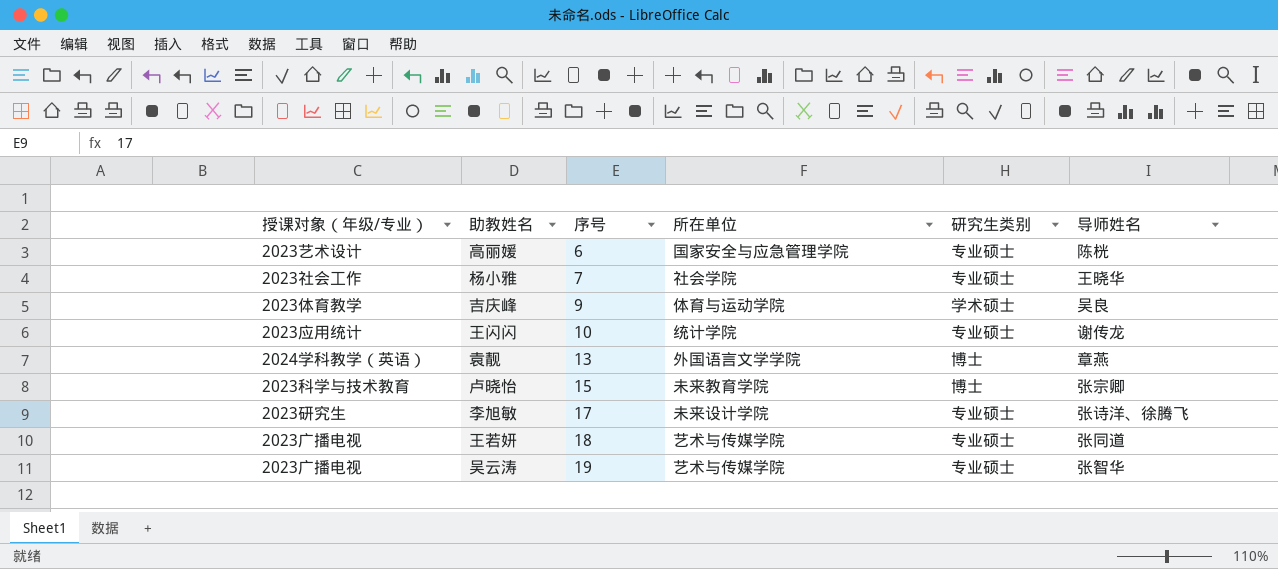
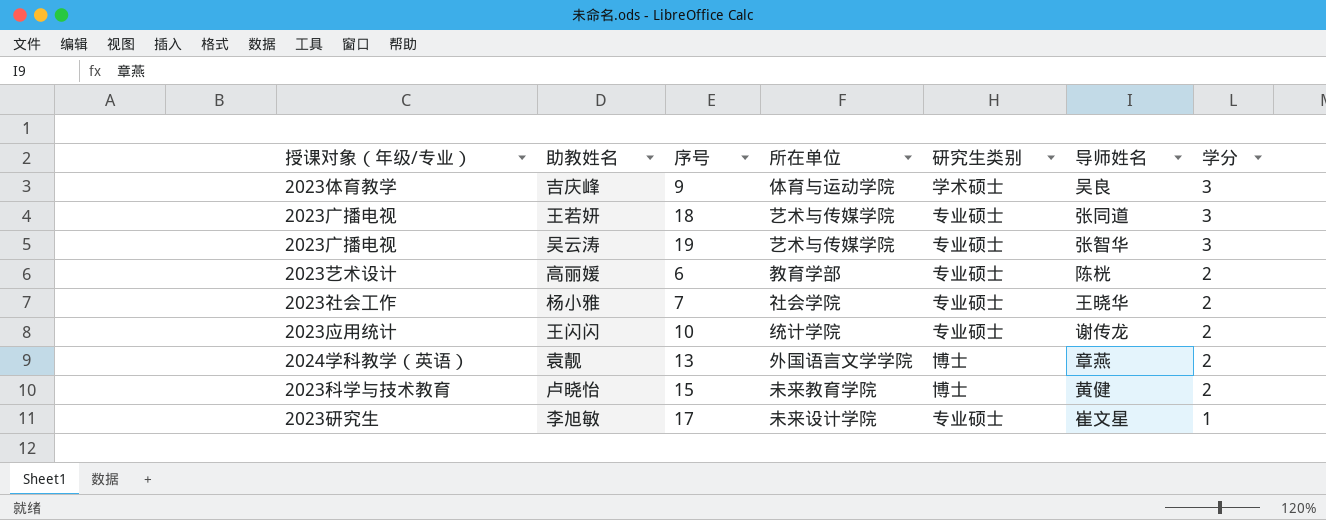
row order: 序号 ascending -> 学分 descending
column 学分 | position: none -> 7
高丽媛 | 所在单位: 国家安全与应急管理学院 -> 教育学部
卢晓怡 | 导师姓名: 张宗卿 -> 黄健
李旭敏 | 导师姓名: 张诗洋、徐腾飞 -> 崔文星

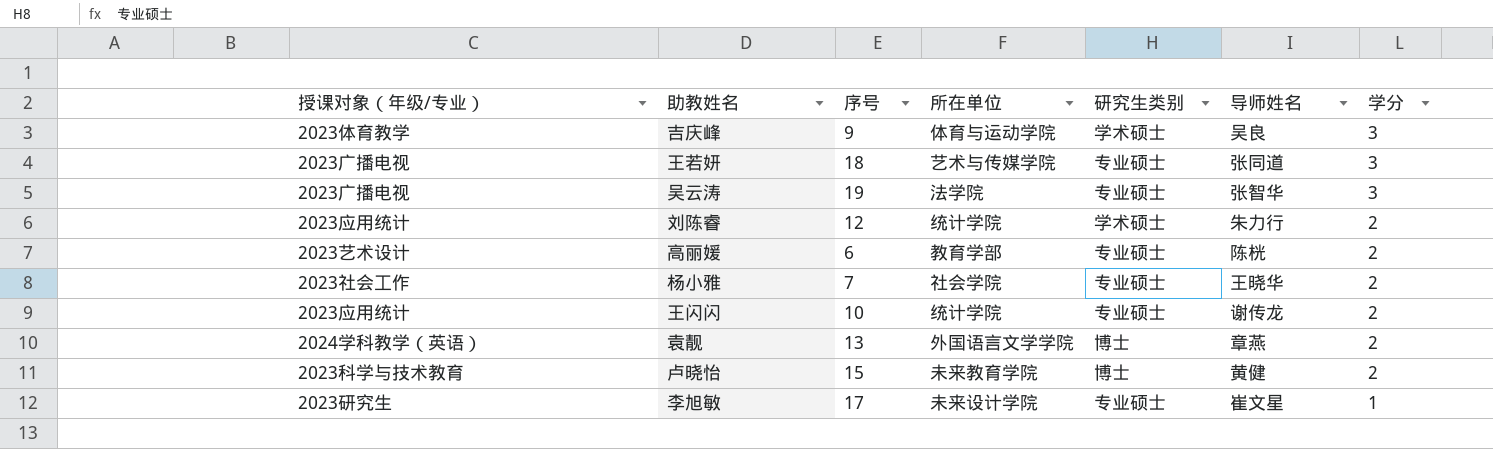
吴云涛 | 所在单位: 艺术与传媒学院 -> 法学院
row 刘陈睿: none -> 2023应用统计 | 12 | 统计学院 | 学术硕士 | 朱力行 | 2

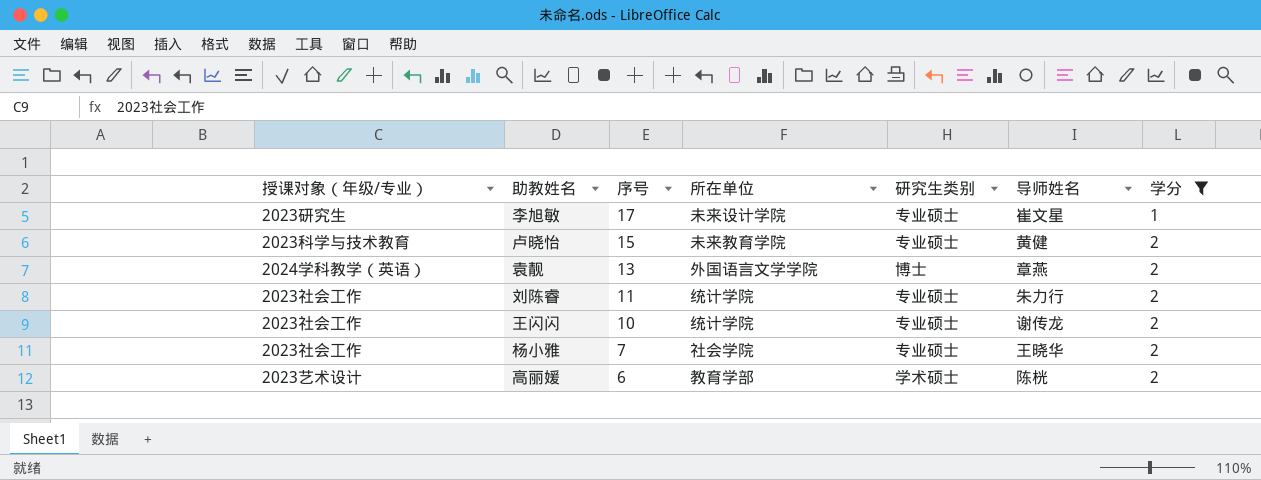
filter: none -> 学分 != 3
row order: 学分 descending -> 序号 descending
卢晓怡 | 研究生类别: 博士 -> 专业硕士
刘陈睿 | 授课对象（年级/专业）: 2023应用统计 -> 2023社会工作
刘陈睿 | 序号: 12 -> 11
刘陈睿 | 研究生类别: 学术硕士 -> 专业硕士
王闪闪 | 授课对象（年级/专业）: 2023应用统计 -> 2023社会工作
高丽媛 | 研究生类别: 专业硕士 -> 学术硕士

